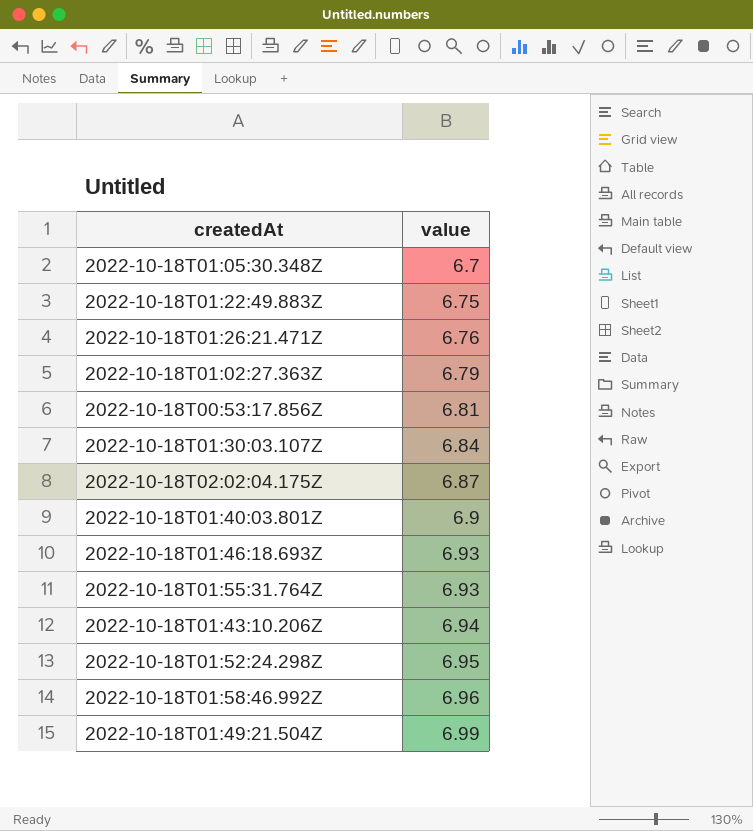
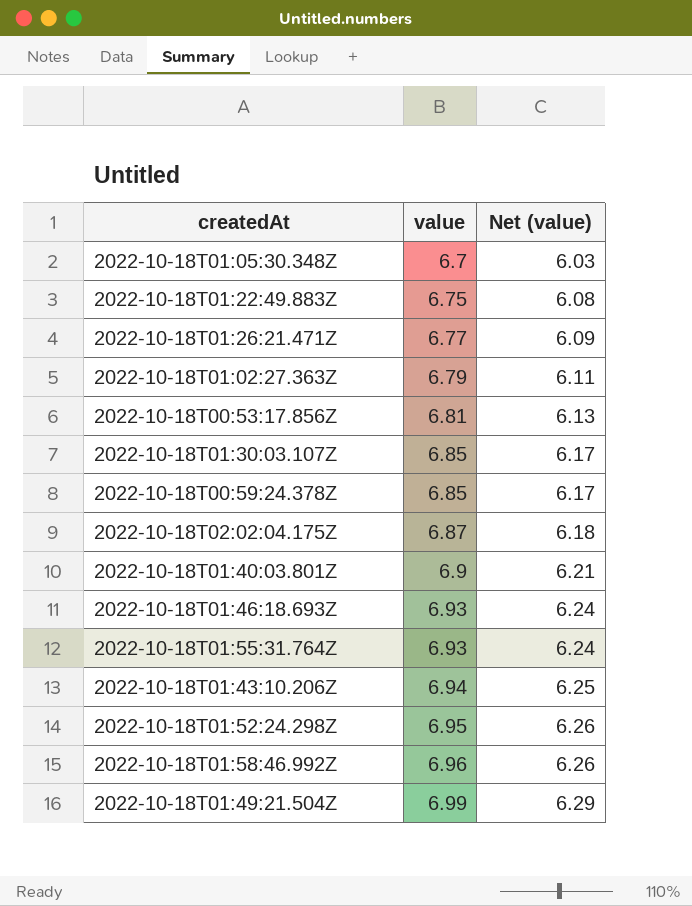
column Net (value) | formula: none -> [value] * 0.9
2022-10-18T01:26:21.471Z | value: 6.76 -> 6.77
2022-10-18T01:30:03.107Z | value: 6.84 -> 6.85
row 2022-10-18T00:59:24.378Z: none -> 6.85 | 6.17

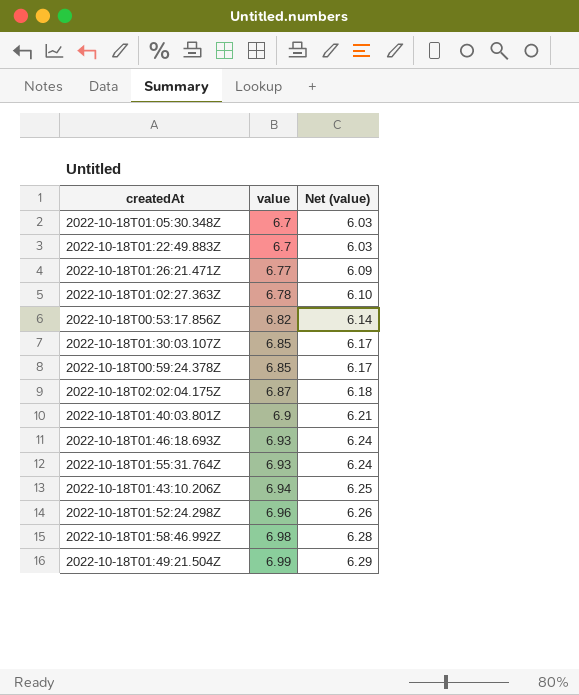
2022-10-18T01:22:49.883Z | value: 6.75 -> 6.7
2022-10-18T01:22:49.883Z | Net (value): 6.08 -> 6.03
2022-10-18T01:02:27.363Z | value: 6.79 -> 6.78
2022-10-18T01:02:27.363Z | Net (value): 6.11 -> 6.10
2022-10-18T00:53:17.856Z | value: 6.81 -> 6.82
2022-10-18T00:53:17.856Z | Net (value): 6.13 -> 6.14
2022-10-18T01:52:24.298Z | value: 6.95 -> 6.96
2022-10-18T01:58:46.992Z | value: 6.96 -> 6.98
2022-10-18T01:58:46.992Z | Net (value): 6.26 -> 6.28

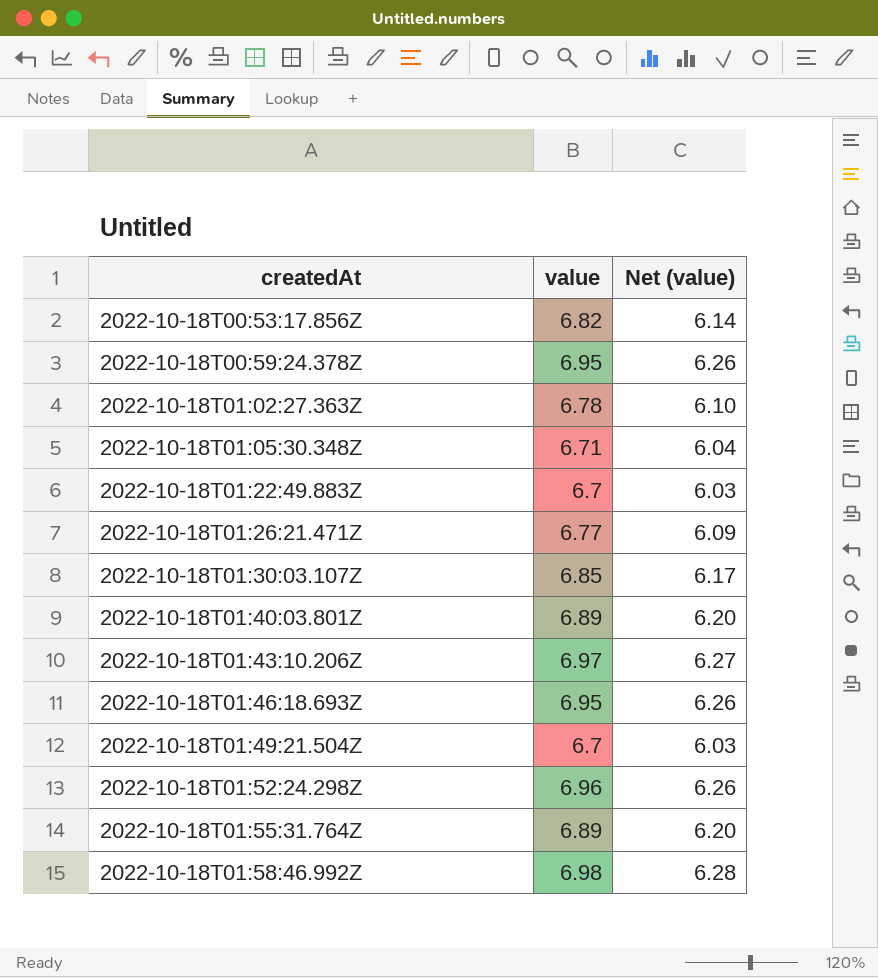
row order: value ascending -> createdAt ascending
row 2022-10-18T02:02:04.175Z: 6.87 | 6.18 -> none
2022-10-18T00:59:24.378Z | value: 6.85 -> 6.95
2022-10-18T00:59:24.378Z | Net (value): 6.17 -> 6.26
2022-10-18T01:05:30.348Z | value: 6.7 -> 6.71
2022-10-18T01:05:30.348Z | Net (value): 6.03 -> 6.04
2022-10-18T01:40:03.801Z | value: 6.9 -> 6.89
2022-10-18T01:40:03.801Z | Net (value): 6.21 -> 6.20
2022-10-18T01:43:10.206Z | value: 6.94 -> 6.97
2022-10-18T01:43:10.206Z | Net (value): 6.25 -> 6.27
2022-10-18T01:46:18.693Z | value: 6.93 -> 6.95
2022-10-18T01:46:18.693Z | Net (value): 6.24 -> 6.26
2022-10-18T01:49:21.504Z | value: 6.99 -> 6.7
2022-10-18T01:49:21.504Z | Net (value): 6.29 -> 6.03
2022-10-18T01:55:31.764Z | value: 6.93 -> 6.89
2022-10-18T01:55:31.764Z | Net (value): 6.24 -> 6.20

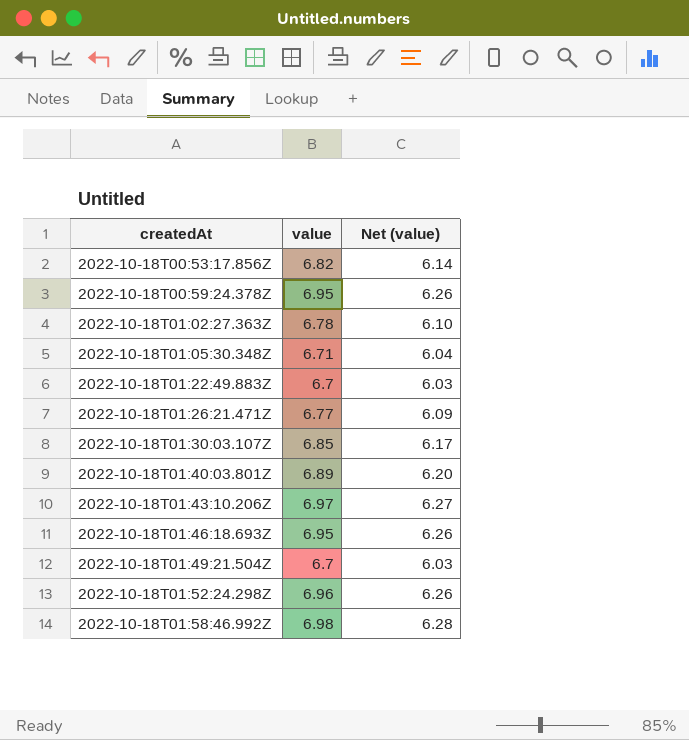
row 2022-10-18T01:55:31.764Z: 6.89 | 6.20 -> none

